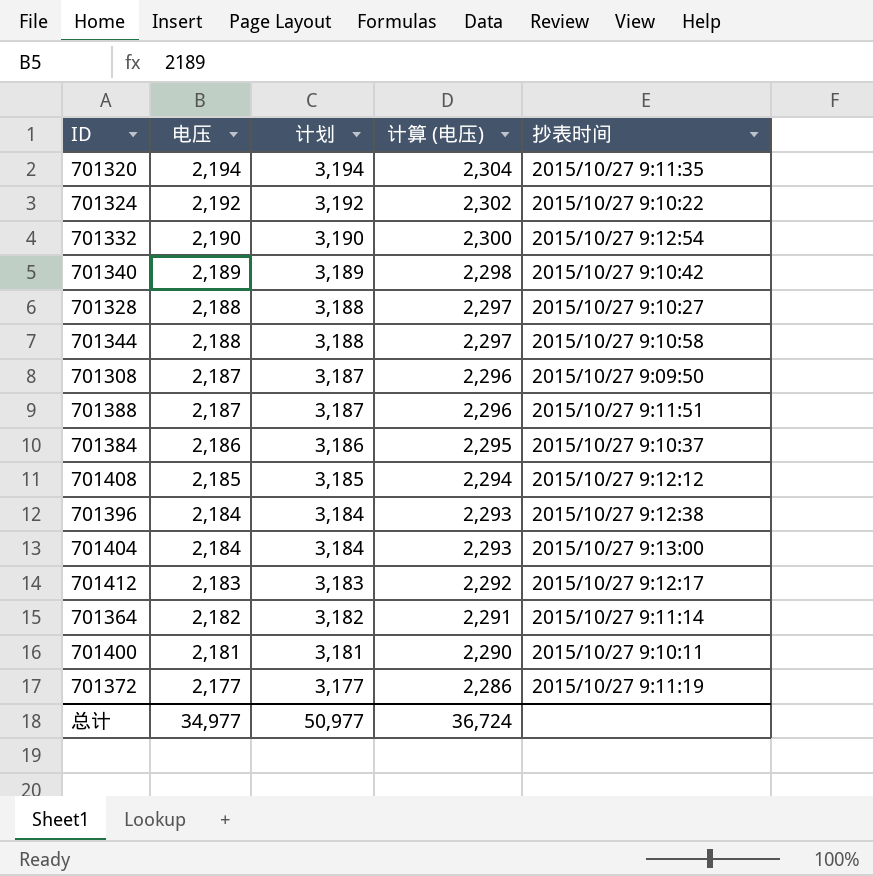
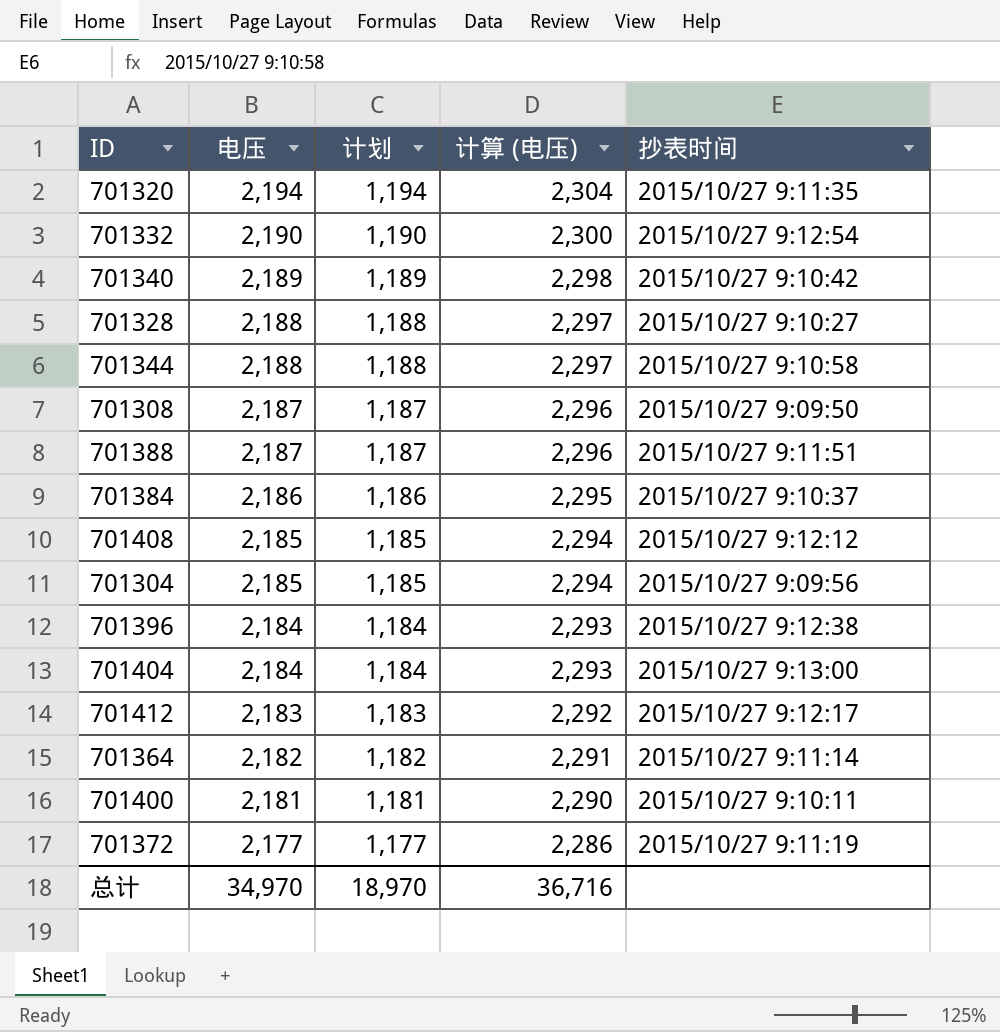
column 计划 | formula: [电压] + 1000 -> [电压] - 1000
row 701324: 2,192 | 3,192 | 2,302 | 2015/10/27 9:10:22 -> none
row 701304: none -> 2,185 | 1,185 | 2,294 | 2015/10/27 9:09:56
总计 | 电压: 34,977 -> 34,970
总计 | 计划: 50,977 -> 18,970
总计 | 计算 (电压): 36,724 -> 36,716

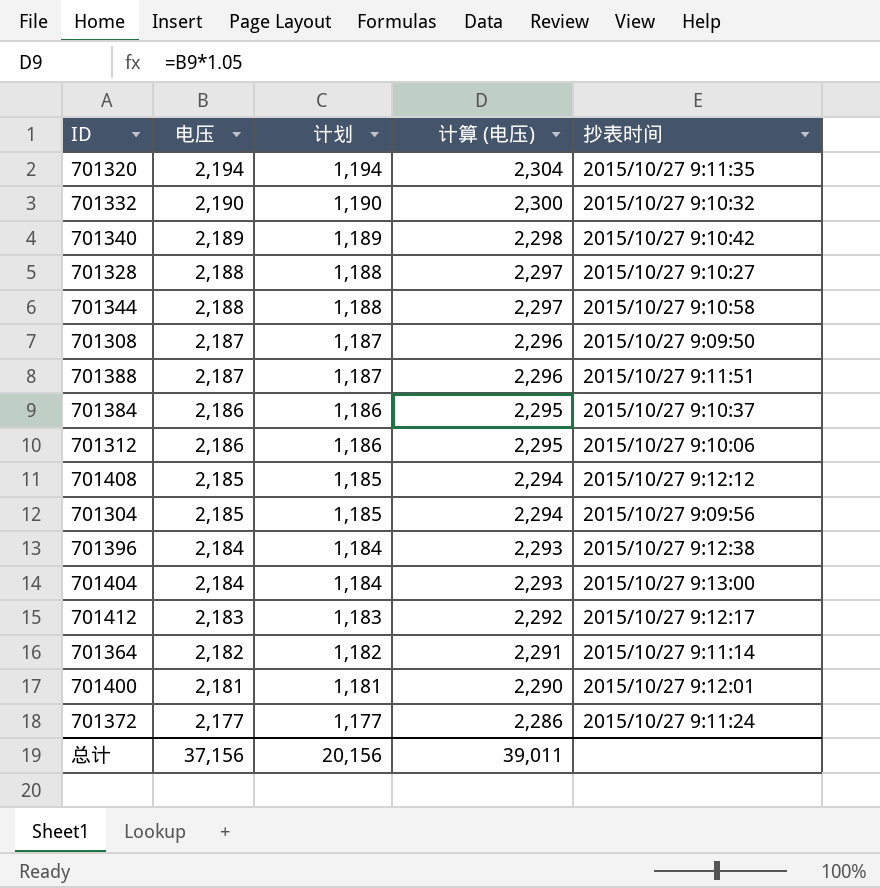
701332 | 抄表时间: 2015/10/27 9:12:54 -> 2015/10/27 9:10:32
row 701312: none -> 2,186 | 1,186 | 2,295 | 2015/10/27 9:10:06
701400 | 抄表时间: 2015/10/27 9:10:11 -> 2015/10/27 9:12:01
701372 | 抄表时间: 2015/10/27 9:11:19 -> 2015/10/27 9:11:24
总计 | 电压: 34,970 -> 37,156
总计 | 计划: 18,970 -> 20,156
总计 | 计算 (电压): 36,716 -> 39,011

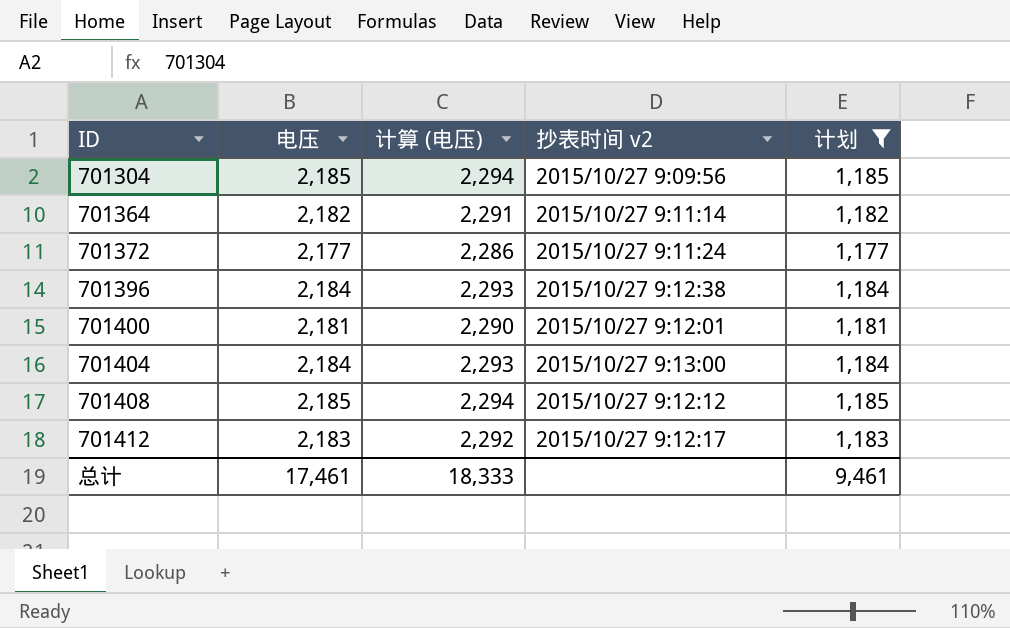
filter: none -> 计划 <= 1,185
row order: 电压 descending -> ID ascending
column name: 抄表时间 -> 抄表时间 v2
column 计划 | position: 3 -> 5
总计 | 电压: 37,156 -> 17,461
总计 | 计算 (电压): 39,011 -> 18,333
总计 | 计划: 20,156 -> 9,461

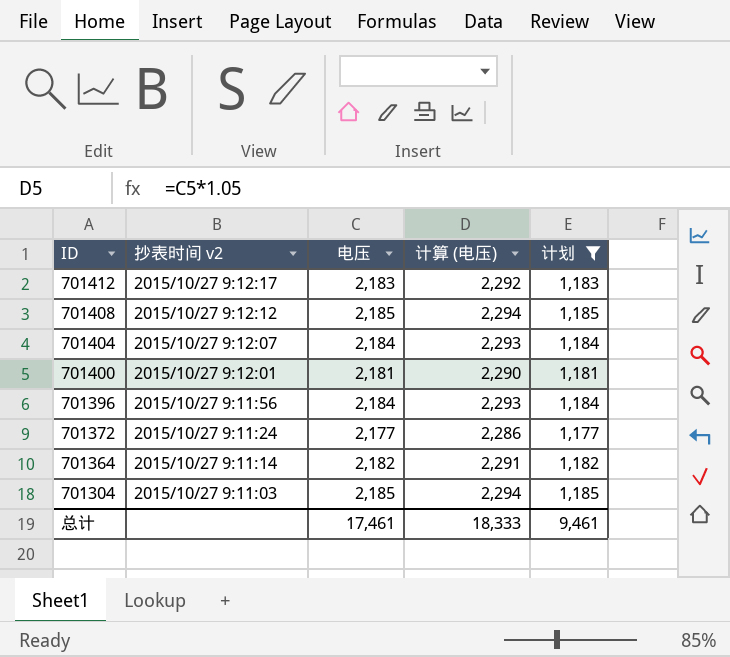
row order: ID ascending -> ID descending
column 抄表时间 v2 | position: 4 -> 2
701404 | 抄表时间 v2: 2015/10/27 9:13:00 -> 2015/10/27 9:12:07
701396 | 抄表时间 v2: 2015/10/27 9:12:38 -> 2015/10/27 9:11:56
701304 | 抄表时间 v2: 2015/10/27 9:09:56 -> 2015/10/27 9:11:03

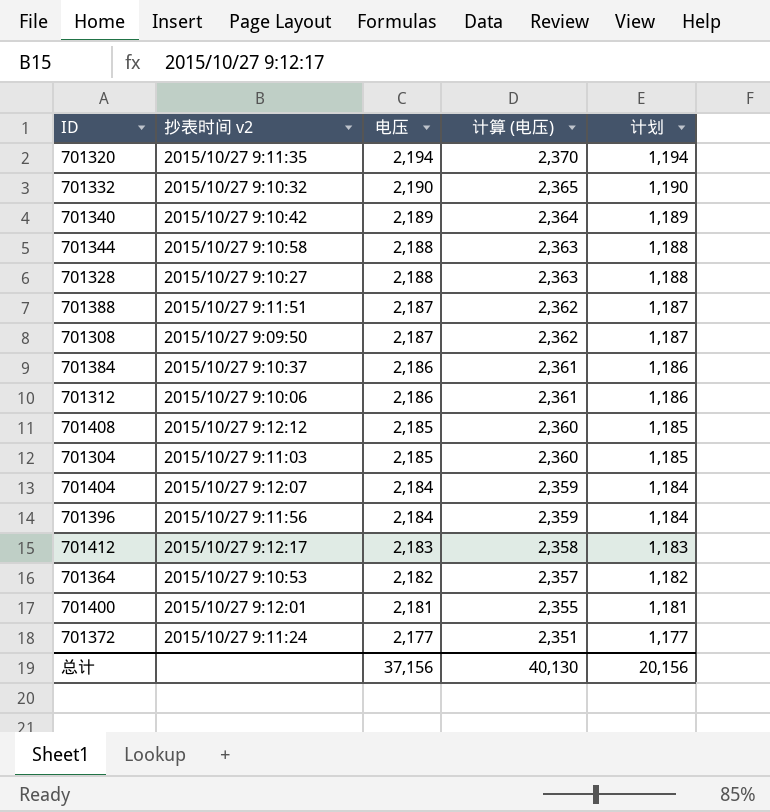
filter: 计划 <= 1,185 -> none
row order: ID descending -> 电压 descending
column 计算 (电压) | formula: [电压] * 1.05 -> [电压] * 1.08
701364 | 抄表时间 v2: 2015/10/27 9:11:14 -> 2015/10/27 9:10:53
总计 | 电压: 17,461 -> 37,156
总计 | 计算 (电压): 18,333 -> 40,130
总计 | 计划: 9,461 -> 20,156

